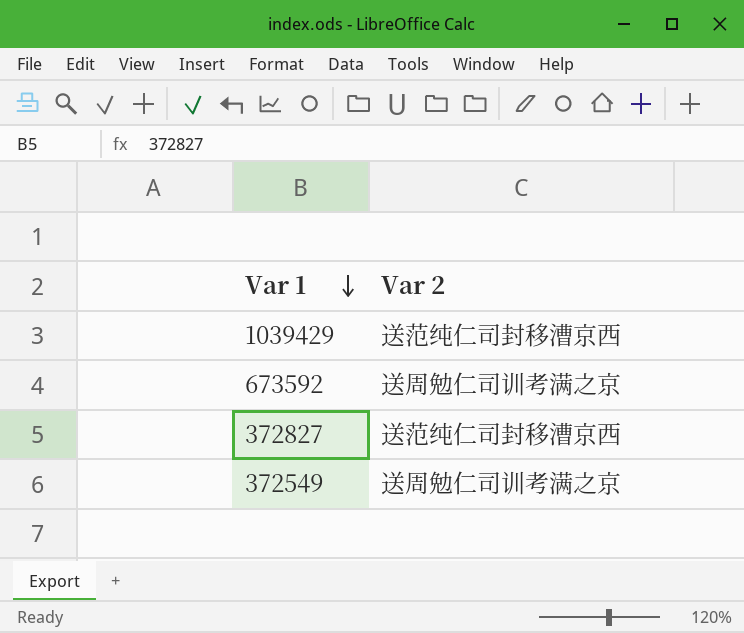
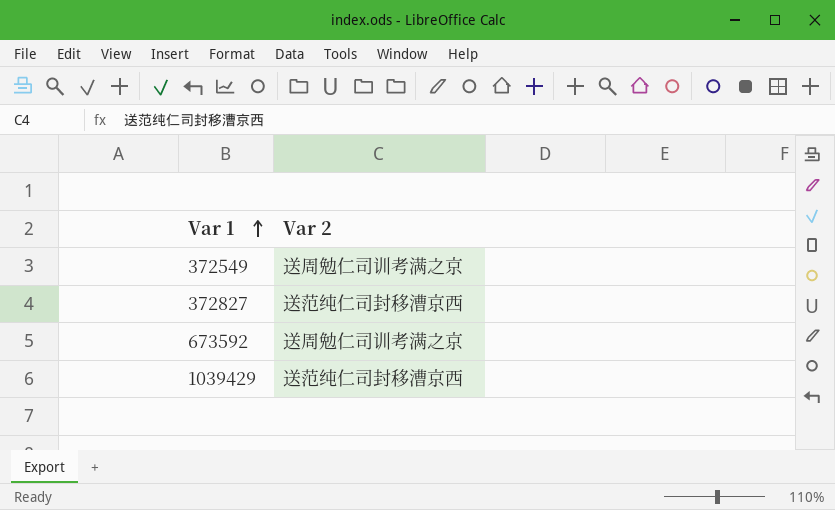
row order: Var 1 descending -> Var 1 ascending

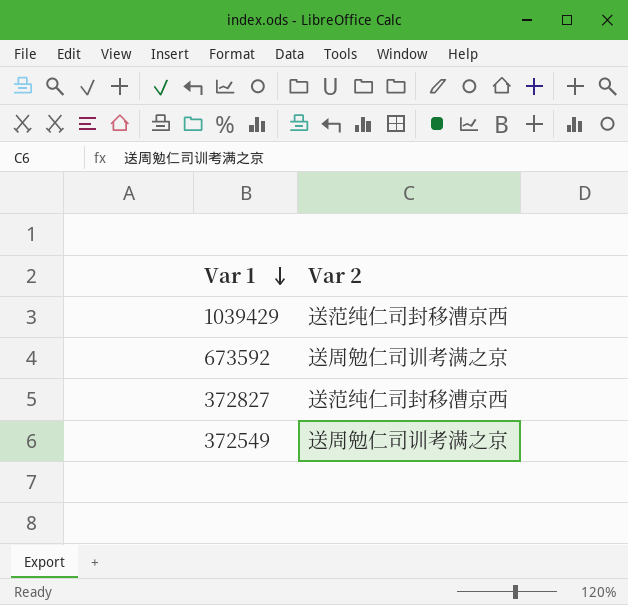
row order: Var 1 ascending -> Var 1 descending

